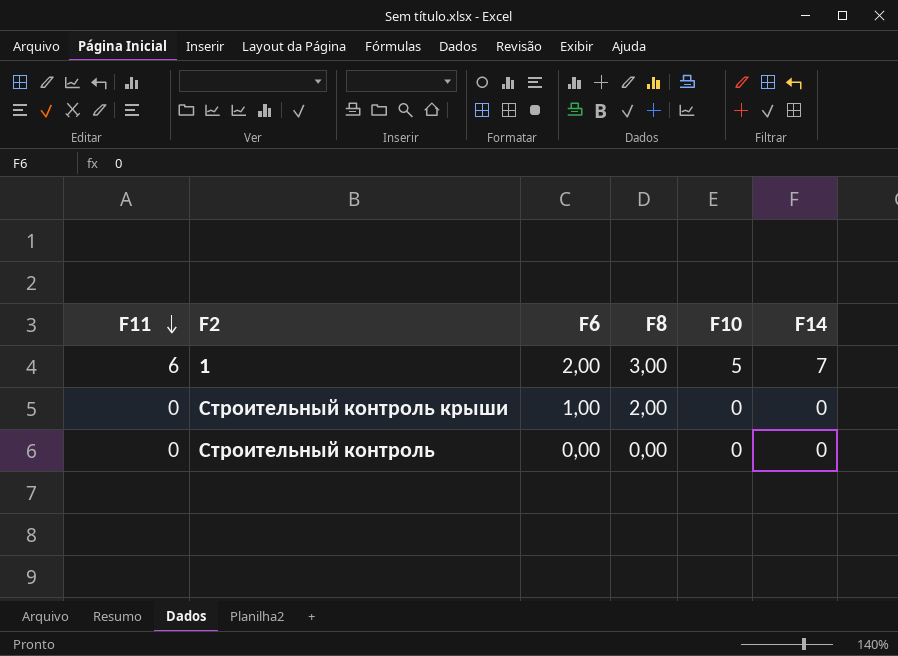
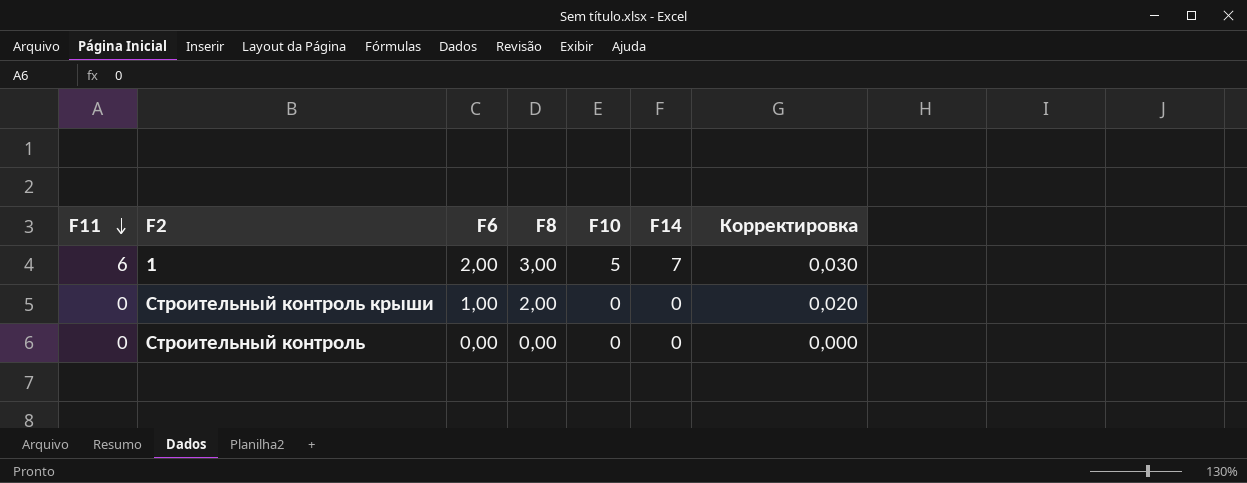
column Корректировка | formula: none -> [F8] * 0,01

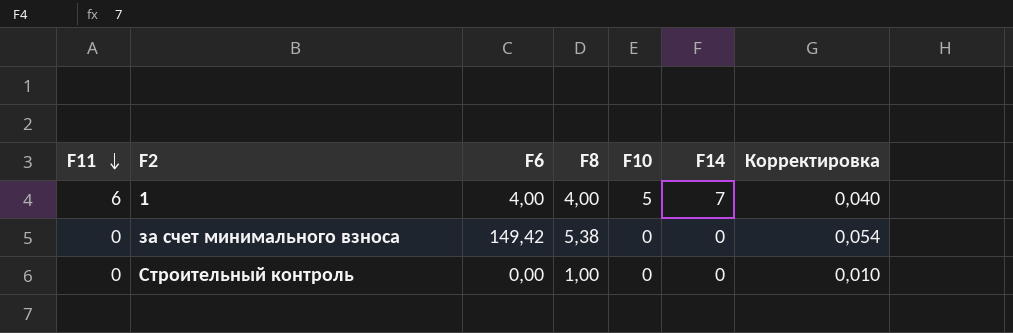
row Строительный контроль крыши: 0 | 1,00 | 2,00 | 0 | 0 | 0,020 -> none
1 | F6: 2,00 -> 4,00
1 | F8: 3,00 -> 4,00
1 | Корректировка: 0,030 -> 0,040
row за счет минимального взноса: none -> 0 | 149,42 | 5,38 | 0 | 0 | 0,054
Строительный контроль | F8: 0,00 -> 1,00
Строительный контроль | Корректировка: 0,000 -> 0,010

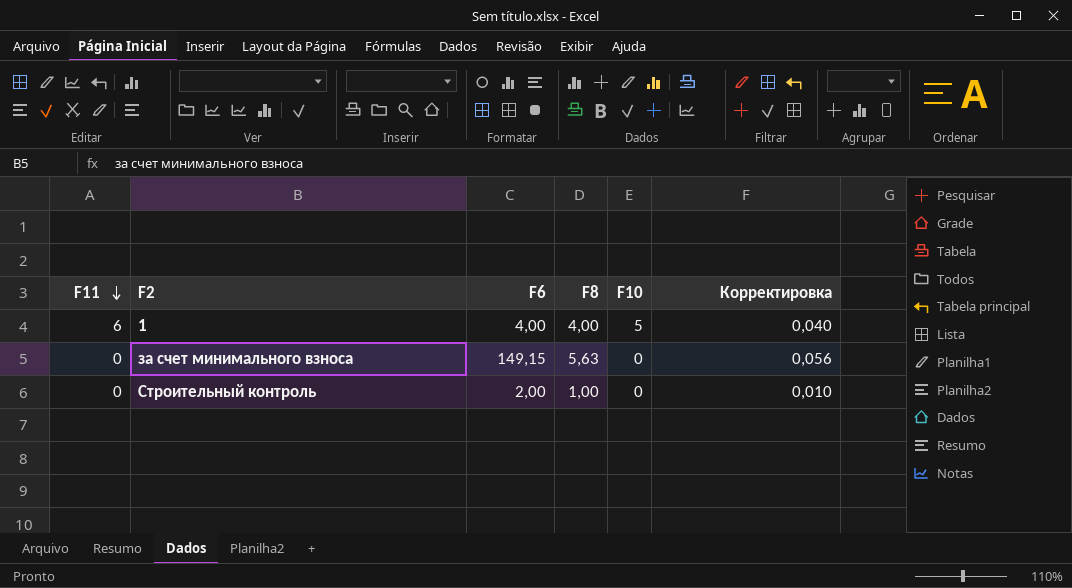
column F14 | position: 6 -> none
за счет минимального взноса | F6: 149,42 -> 149,15
за счет минимального взноса | F8: 5,38 -> 5,63
за счет минимального взноса | Корректировка: 0,054 -> 0,056
Строительный контроль | F6: 0,00 -> 2,00

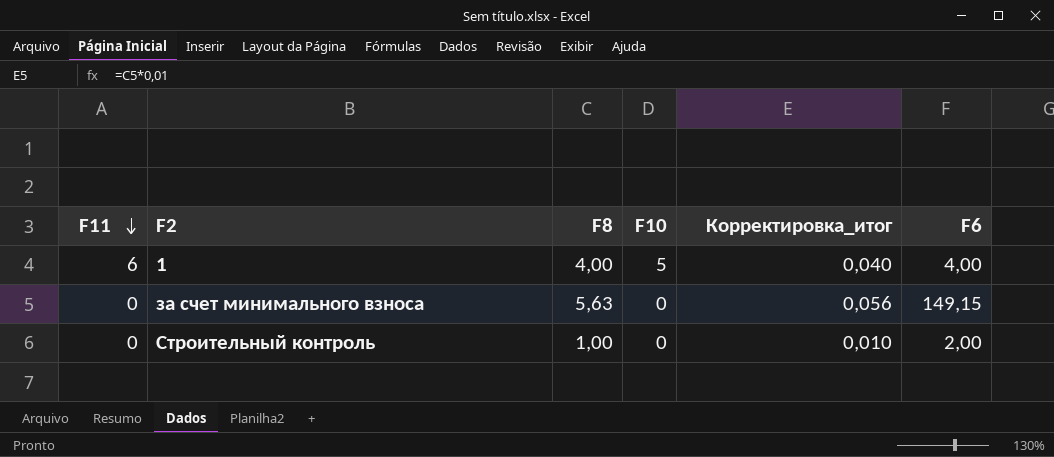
column name: Корректировка -> Корректировка_итог
column F6 | position: 3 -> 6

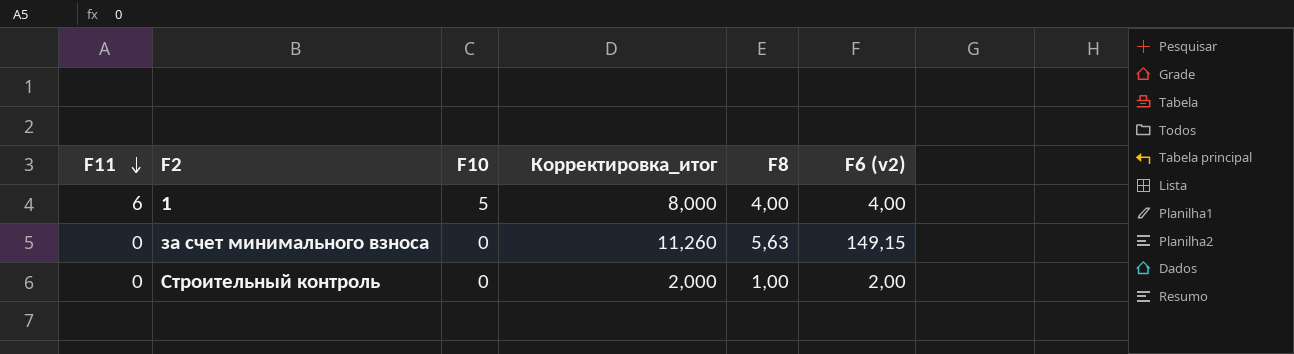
column Корректировка_итог | formula: [F8] * 0,01 -> [F8] * 2
column F8 | position: 3 -> 5
column name: F6 -> F6 (v2)

